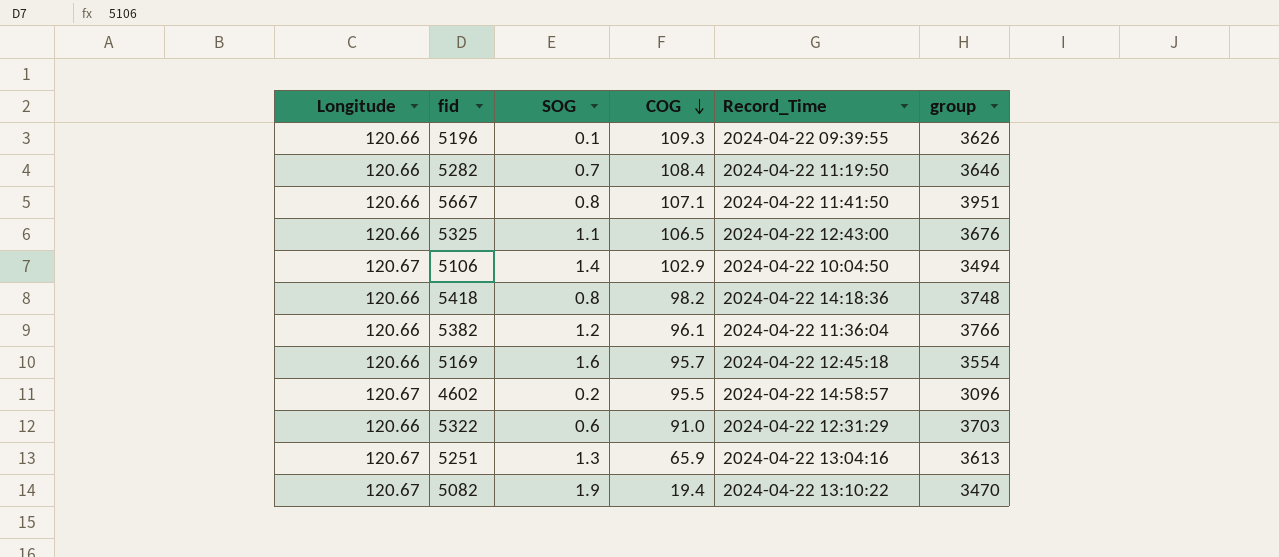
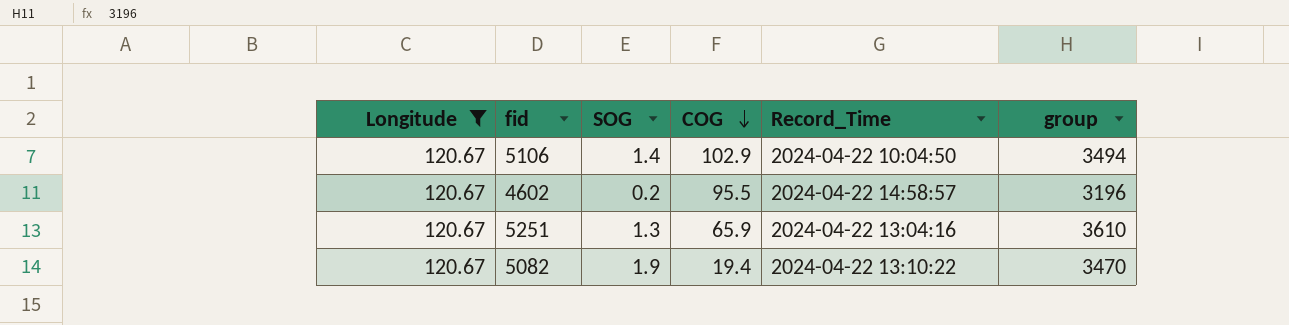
filter: none -> Longitude = 120.67
4602 | group: 3096 -> 3196
5251 | group: 3613 -> 3610

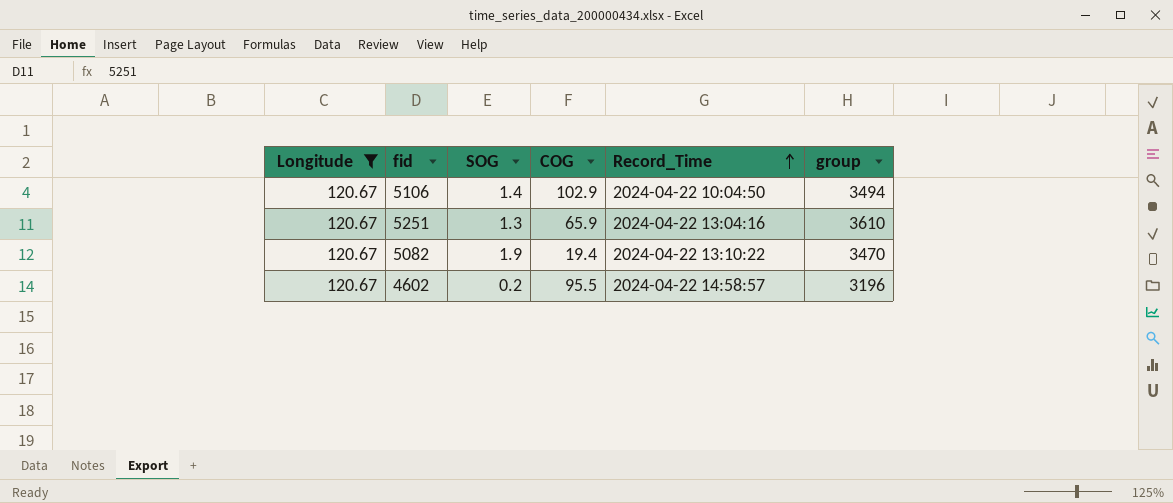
row order: COG descending -> Record_Time ascending

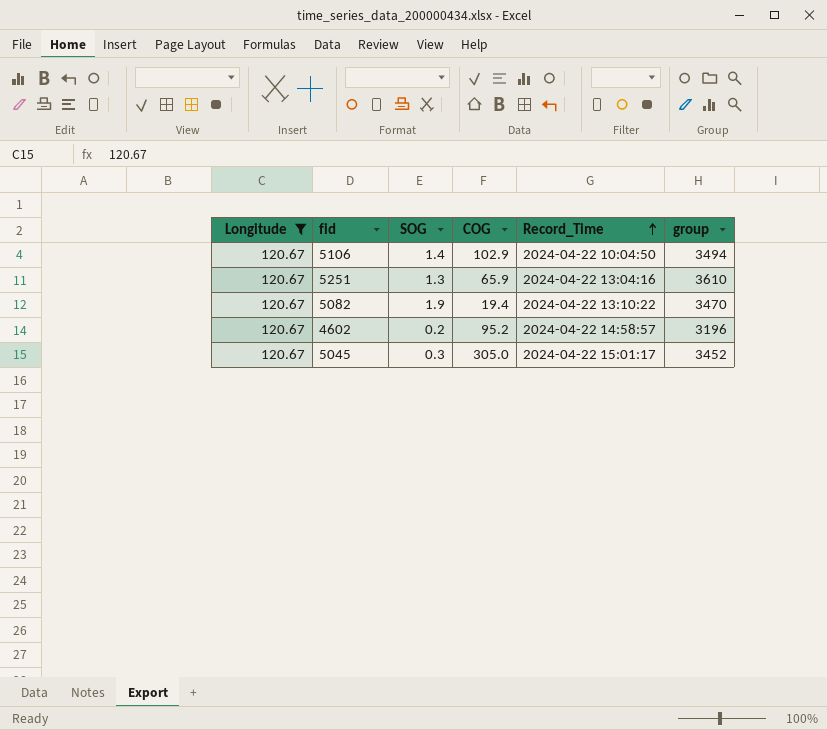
4602 | COG: 95.5 -> 95.2
row 5045: none -> 120.67 | 0.3 | 305.0 | 2024-04-22 15:01:17 | 3452

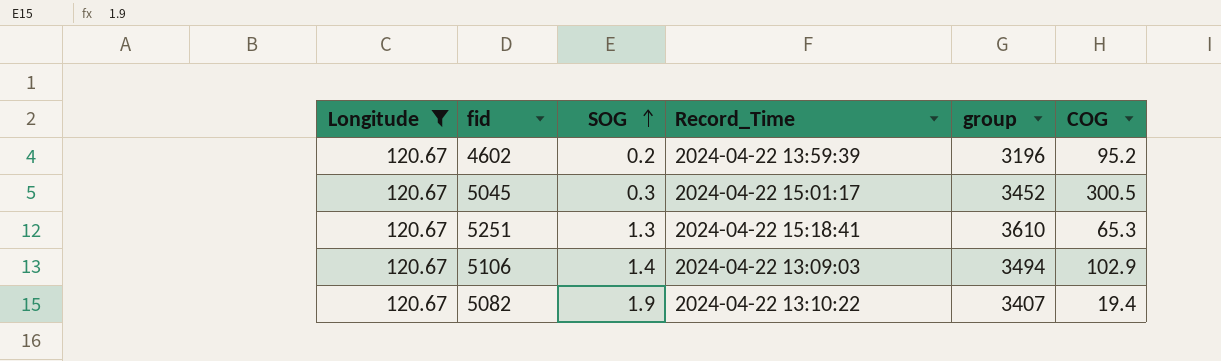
row order: Record_Time ascending -> SOG ascending
column COG | position: 4 -> 6
4602 | Record_Time: 2024-04-22 14:58:57 -> 2024-04-22 13:59:39
5045 | COG: 305.0 -> 300.5
5251 | Record_Time: 2024-04-22 13:04:16 -> 2024-04-22 15:18:41
5251 | COG: 65.9 -> 65.3
5106 | Record_Time: 2024-04-22 10:04:50 -> 2024-04-22 13:09:03
5082 | group: 3470 -> 3407

